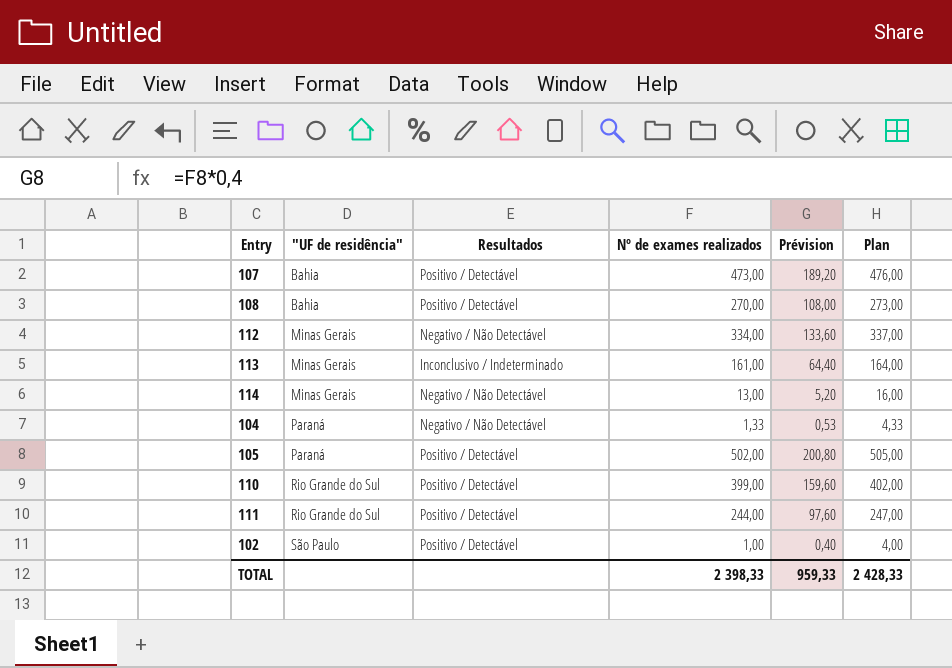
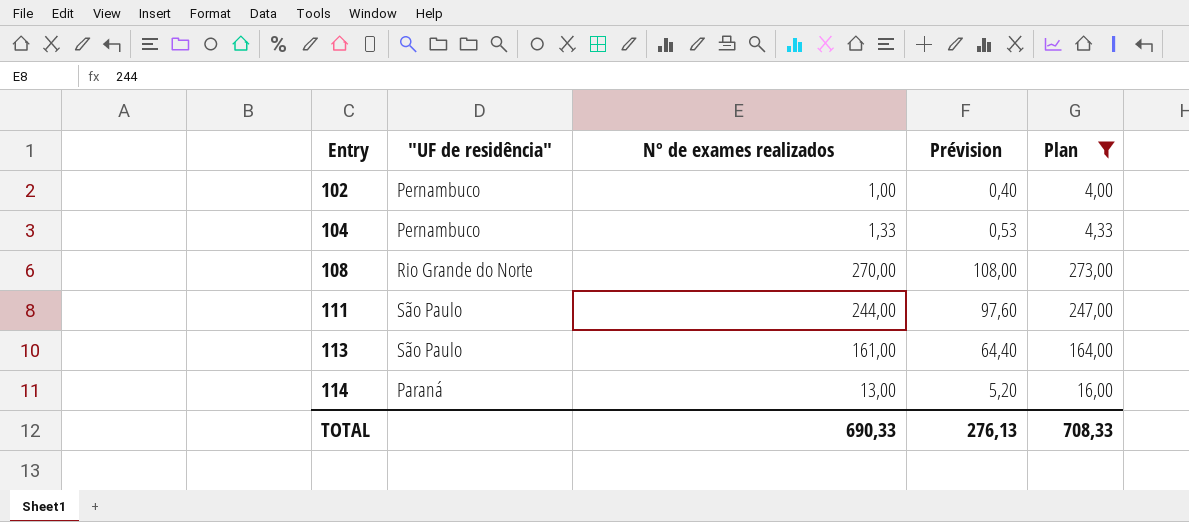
filter: none -> Plan <= 273,00
row order: "UF de residência" ascending -> Entry ascending
column Resultados | position: 3 -> none
102 | "UF de residência": São Paulo -> Pernambuco
104 | "UF de residência": Paraná -> Pernambuco
108 | "UF de residência": Bahia -> Rio Grande do Norte
111 | "UF de residência": Rio Grande do Sul -> São Paulo
113 | "UF de residência": Minas Gerais -> São Paulo
114 | "UF de residência": Minas Gerais -> Paraná
TOTAL | Nº de exames realizados: 2 398,33 -> 690,33
TOTAL | Prévision: 959,33 -> 276,13
TOTAL | Plan: 2 428,33 -> 708,33

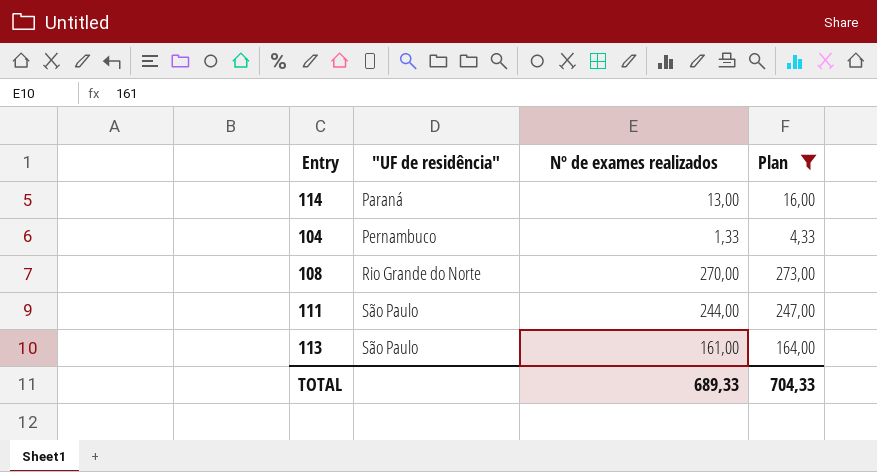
row order: Entry ascending -> "UF de residência" ascending
column Prévision | formula: [Nº de exames realizados] * 0,4 -> none
row 102: Pernambuco | 1,00 | 0,40 | 4,00 -> none
TOTAL | Nº de exames realizados: 690,33 -> 689,33
TOTAL | Plan: 708,33 -> 704,33

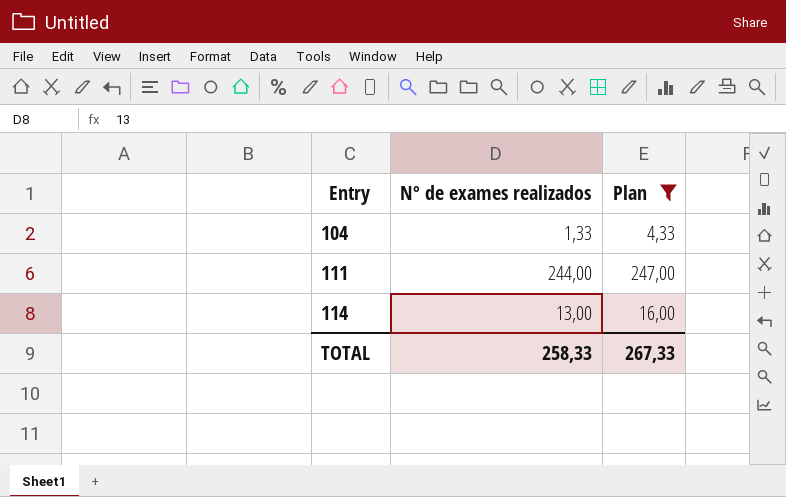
row order: "UF de residência" ascending -> Entry ascending
column "UF de residência" | position: 2 -> none
row 108: Rio Grande do Norte | 270,00 | 273,00 -> none
row 113: São Paulo | 161,00 | 164,00 -> none
TOTAL | Nº de exames realizados: 689,33 -> 258,33
TOTAL | Plan: 704,33 -> 267,33

